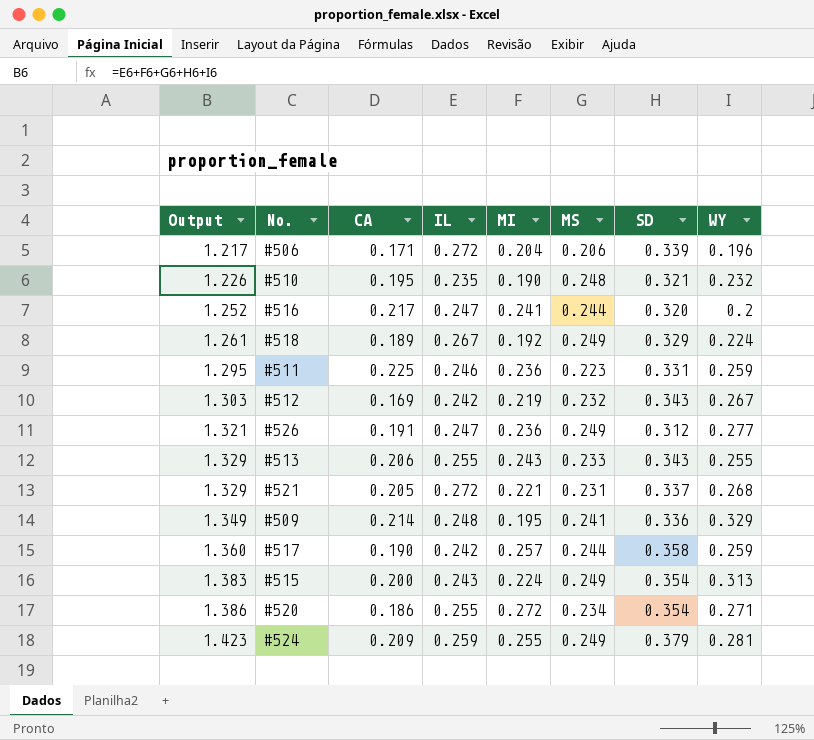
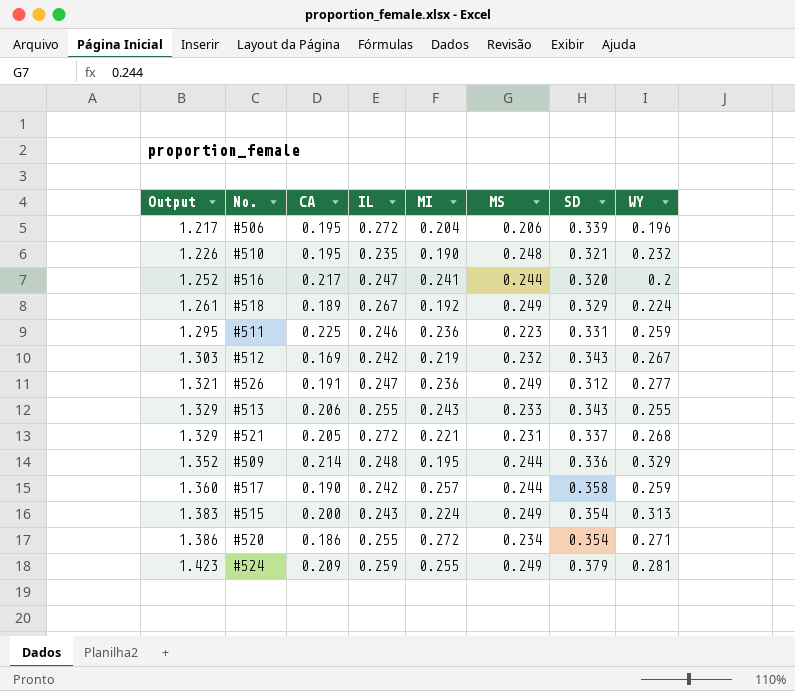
#506 | CA: 0.171 -> 0.195
#509 | Output: 1.349 -> 1.352
#509 | MS: 0.241 -> 0.244

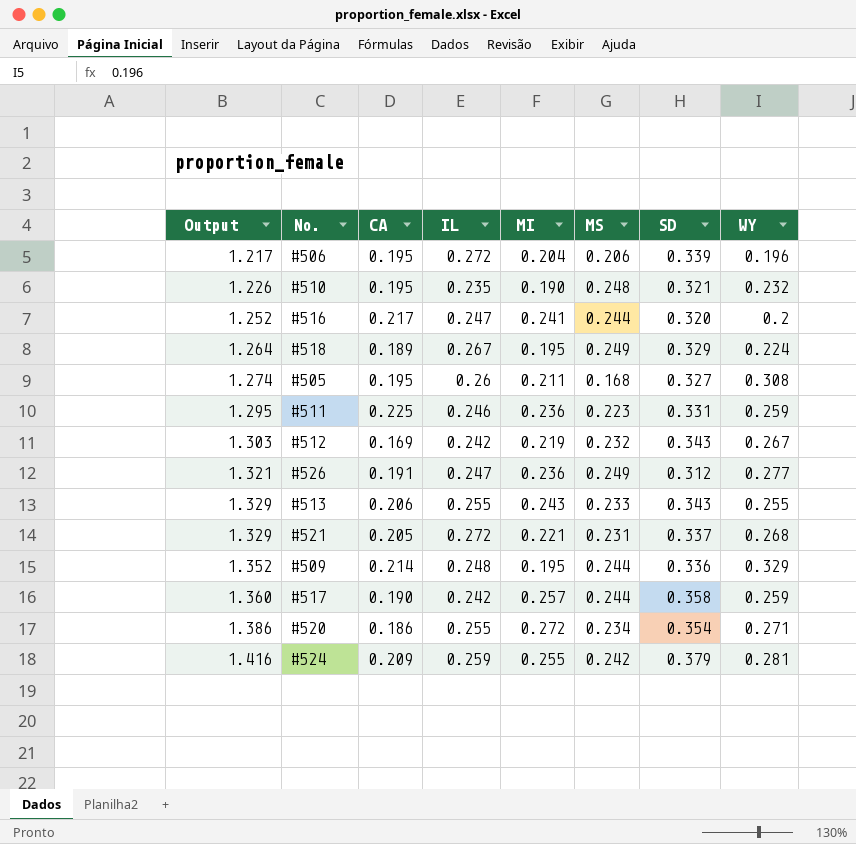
row #515: 1.383 | 0.200 | 0.243 | 0.224 | 0.249 | 0.354 | 0.313 -> none
#518 | Output: 1.261 -> 1.264
#518 | MI: 0.192 -> 0.195
row #505: none -> 1.274 | 0.195 | 0.26 | 0.211 | 0.168 | 0.327 | 0.308
#524 | Output: 1.423 -> 1.416
#524 | MS: 0.249 -> 0.242

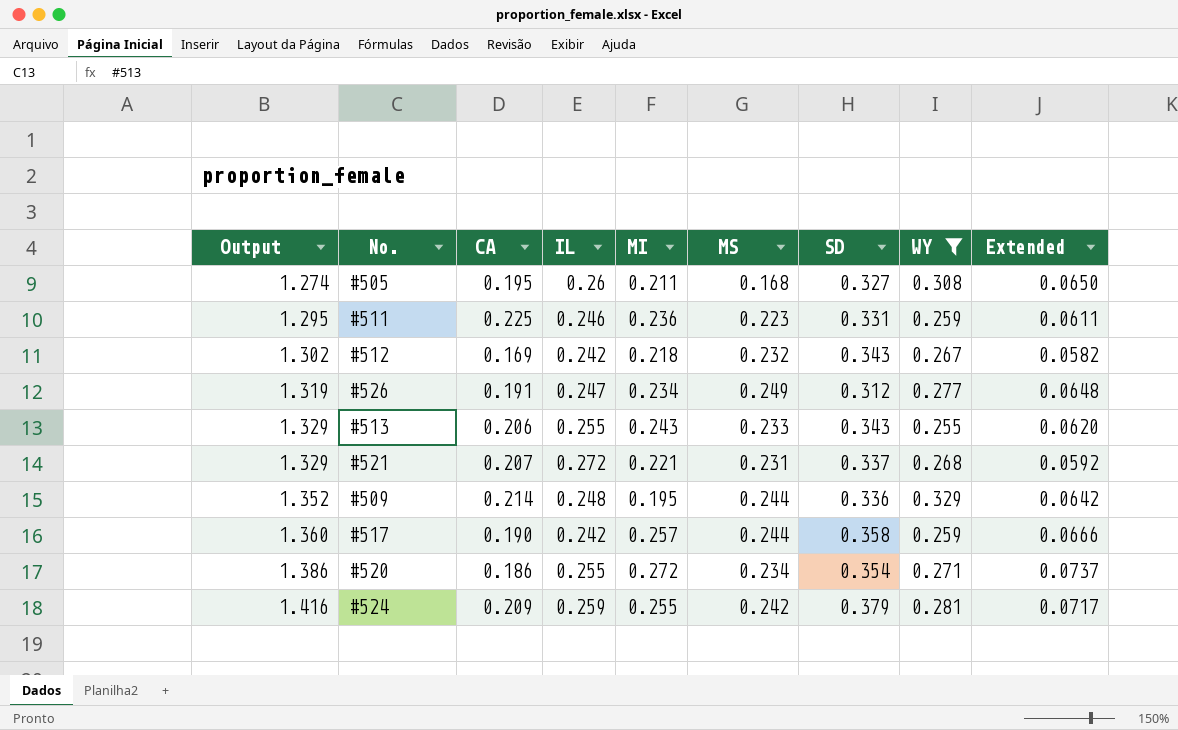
filter: none -> WY >= 0.255
column Extended | formula: none -> [MI] * [WY]
#512 | Output: 1.303 -> 1.302
#512 | MI: 0.219 -> 0.218
#526 | Output: 1.321 -> 1.319
#526 | MI: 0.236 -> 0.234
#521 | CA: 0.205 -> 0.207

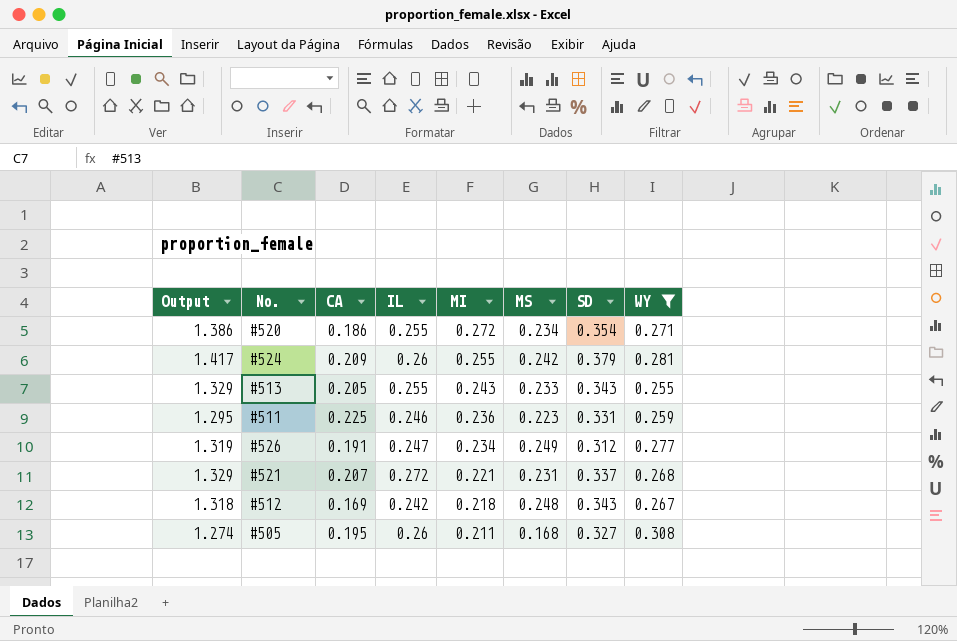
row order: Output ascending -> MI descending
column Extended | formula: [MI] * [WY] -> none
row #509: 1.352 | 0.214 | 0.248 | 0.195 | 0.244 | 0.336 | 0.329 | 0.0642 -> none
row #517: 1.360 | 0.190 | 0.242 | 0.257 | 0.244 | 0.358 | 0.259 | 0.0666 -> none
#524 | Output: 1.416 -> 1.417
#524 | IL: 0.259 -> 0.26
#513 | CA: 0.206 -> 0.205
#512 | Output: 1.302 -> 1.318
#512 | MS: 0.232 -> 0.248

